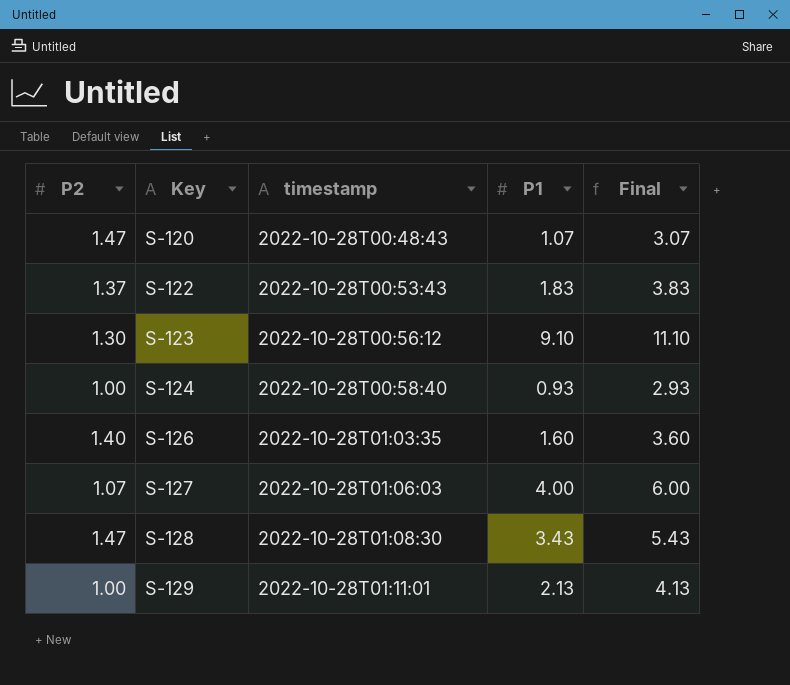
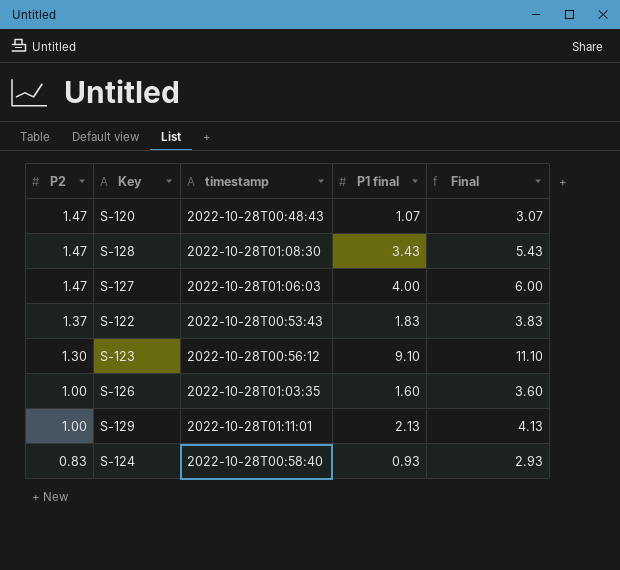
row order: Key ascending -> P2 descending
column name: P1 -> P1 final
S-127 | P2: 1.07 -> 1.47
S-126 | P2: 1.40 -> 1.00
S-124 | P2: 1.00 -> 0.83

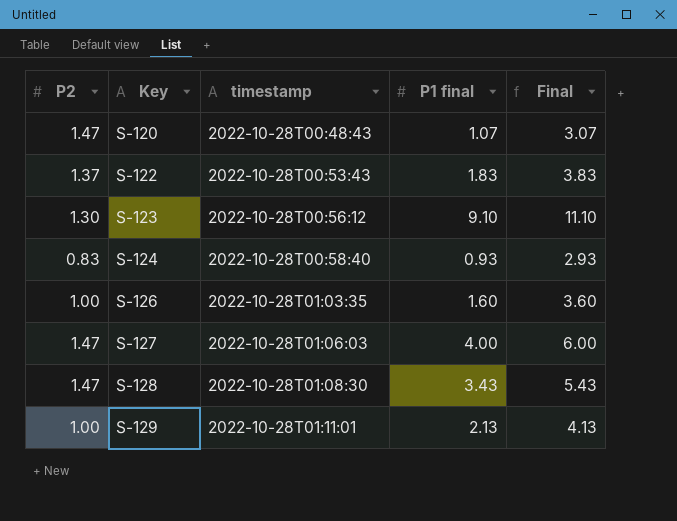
row order: P2 descending -> Key ascending

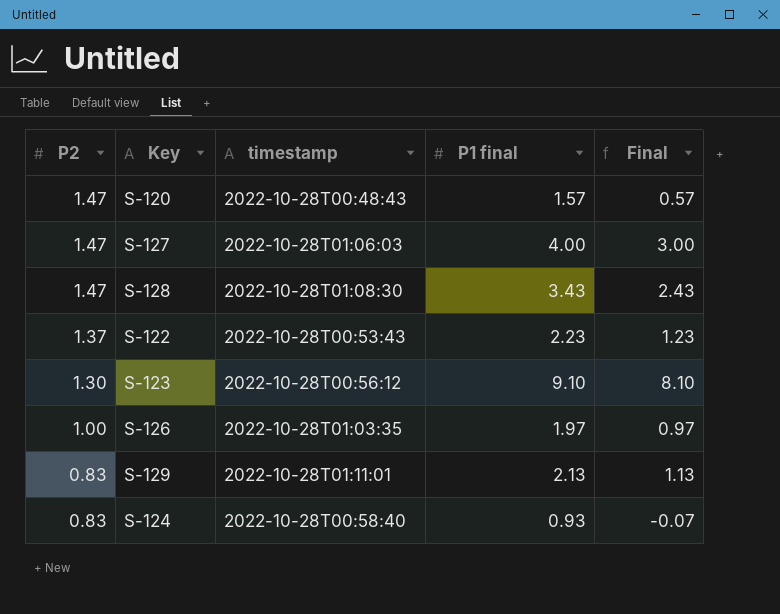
row order: Key ascending -> P2 descending
column Final | formula: [P1 final] + 2 -> [P1 final] - 1
S-120 | P1 final: 1.07 -> 1.57
S-122 | P1 final: 1.83 -> 2.23
S-126 | P1 final: 1.60 -> 1.97
S-129 | P2: 1.00 -> 0.83

